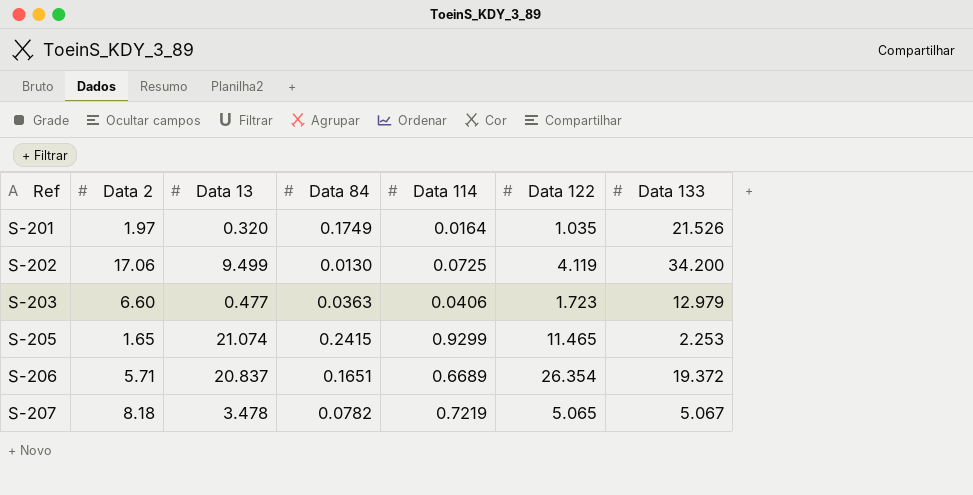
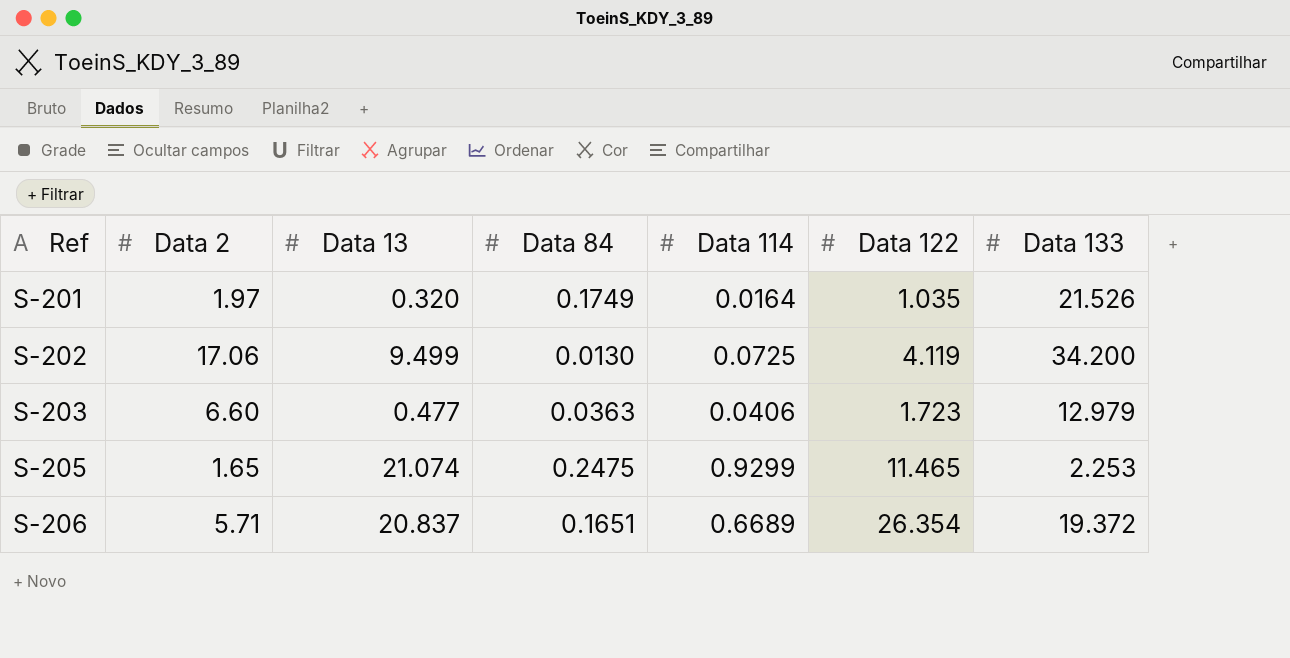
row S-207: 8.18 | 3.478 | 0.0782 | 0.7219 | 5.065 | 5.067 -> none
S-205 | Data 84: 0.2415 -> 0.2475

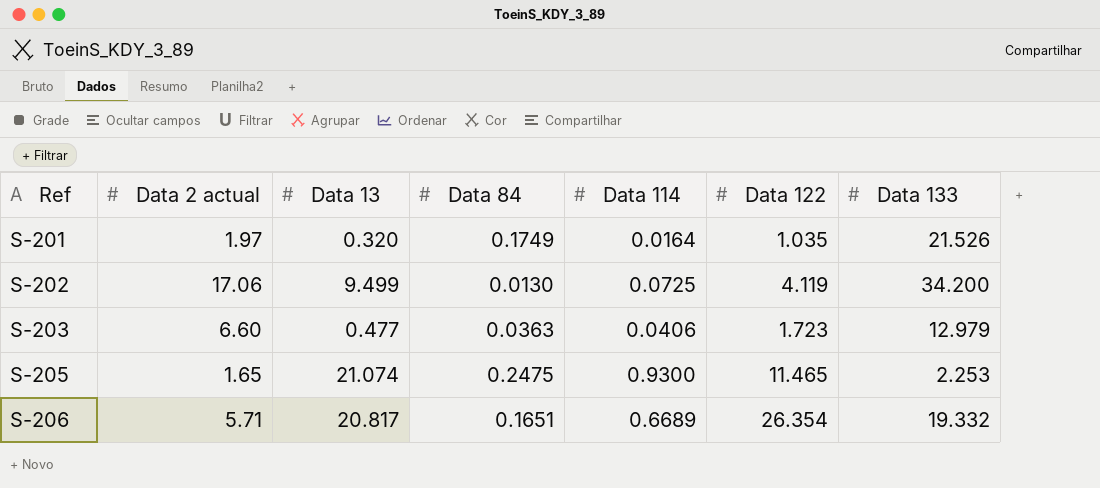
column name: Data 2 -> Data 2 actual
S-205 | Data 114: 0.9299 -> 0.9300
S-206 | Data 13: 20.837 -> 20.817
S-206 | Data 133: 19.372 -> 19.332

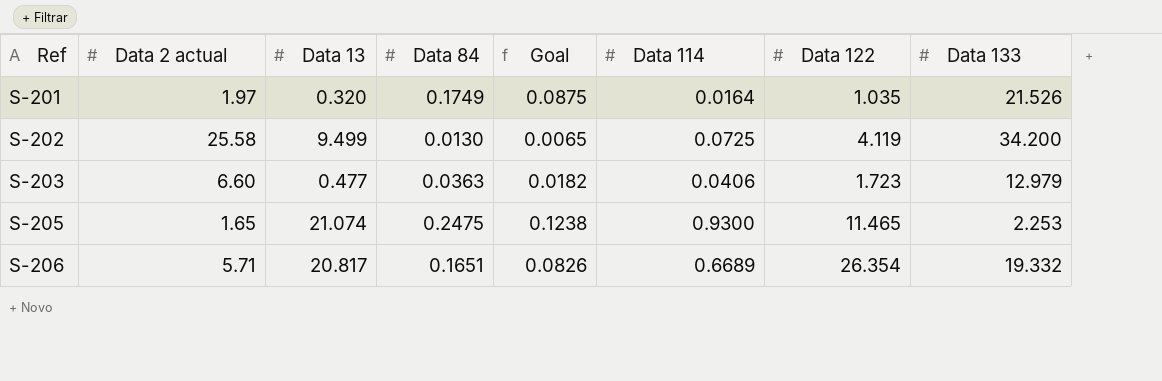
column Goal | formula: none -> [Data 84] * 0.5
S-202 | Data 2 actual: 17.06 -> 25.58

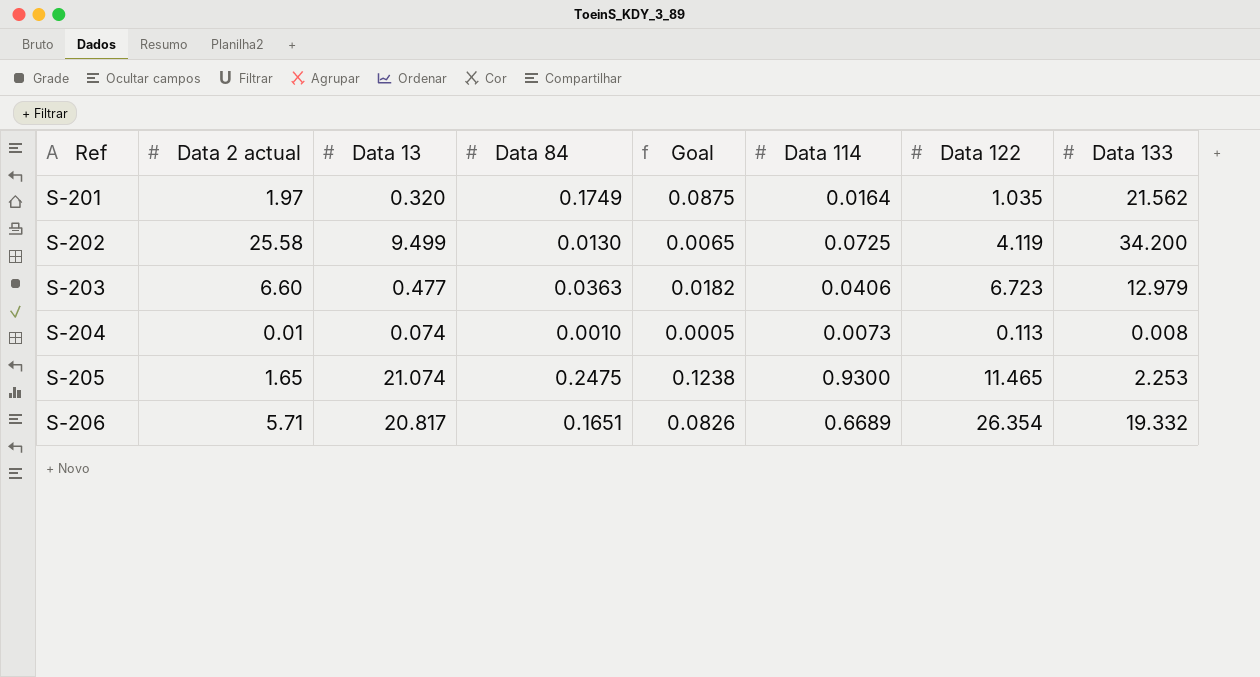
S-201 | Data 133: 21.526 -> 21.562
S-203 | Data 122: 1.723 -> 6.723
row S-204: none -> 0.01 | 0.074 | 0.0010 | 0.0005 | 0.0073 | 0.113 | 0.008

